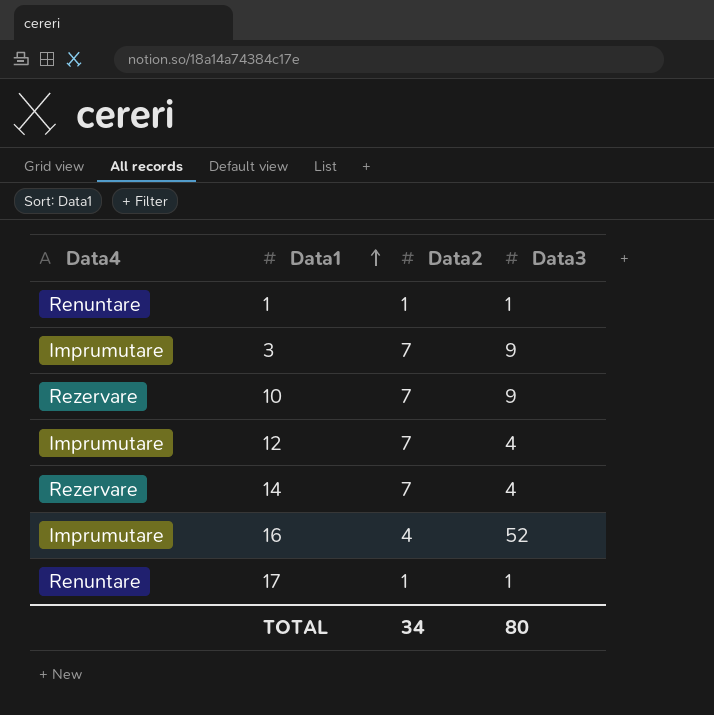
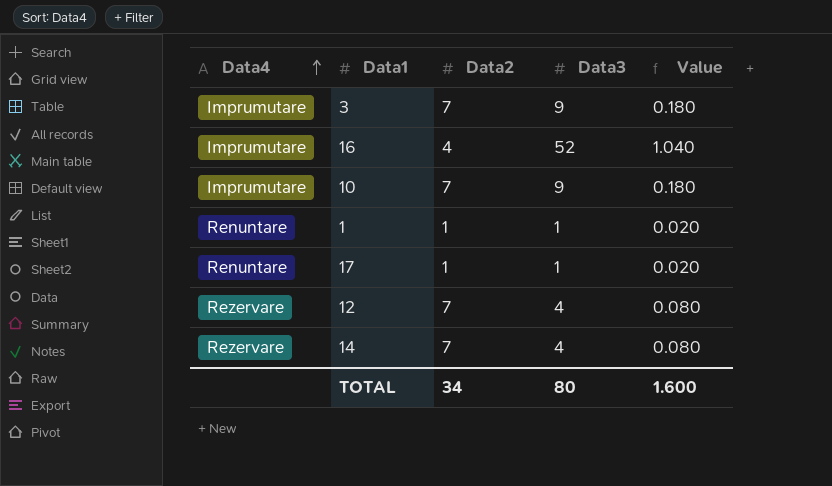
row order: Data1 ascending -> Data4 ascending
column Value | formula: none -> [Data3] * 0.02
10 | Data4: Rezervare -> Imprumutare
12 | Data4: Imprumutare -> Rezervare

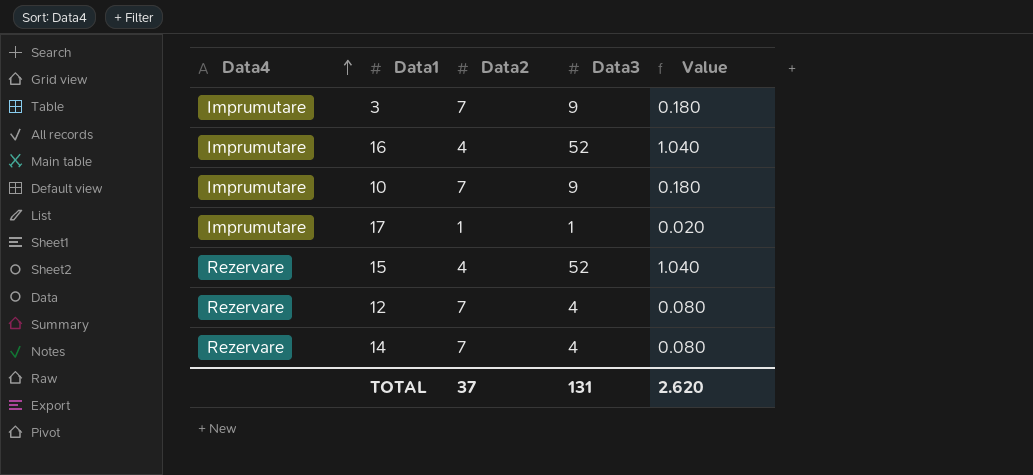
row 1: Renuntare | 1 | 1 | 0.020 -> none
17 | Data4: Renuntare -> Imprumutare
row 15: none -> Rezervare | 4 | 52 | 1.040
TOTAL | Data2: 34 -> 37
TOTAL | Data3: 80 -> 131
TOTAL | Value: 1.600 -> 2.620

